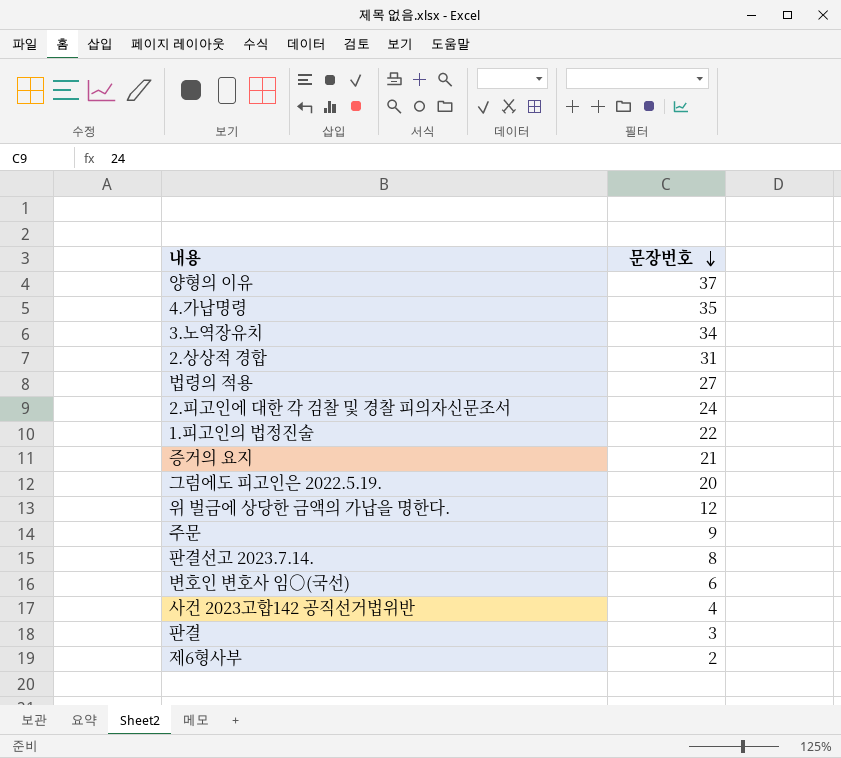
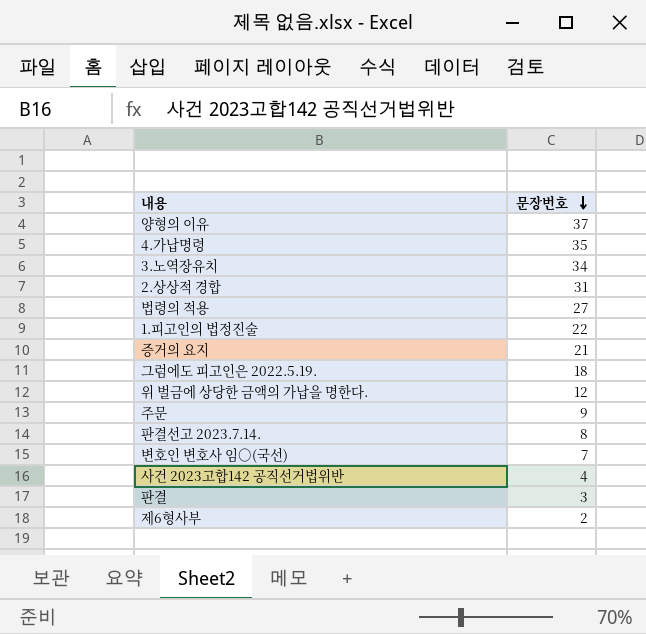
row 2.피고인에 대한 각 검찰 및 경찰 피의자신문조서: 24 -> none
그럼에도 피고인은 2022.5.19. | 문장번호: 20 -> 18
변호인 변호사 임○(국선) | 문장번호: 6 -> 7

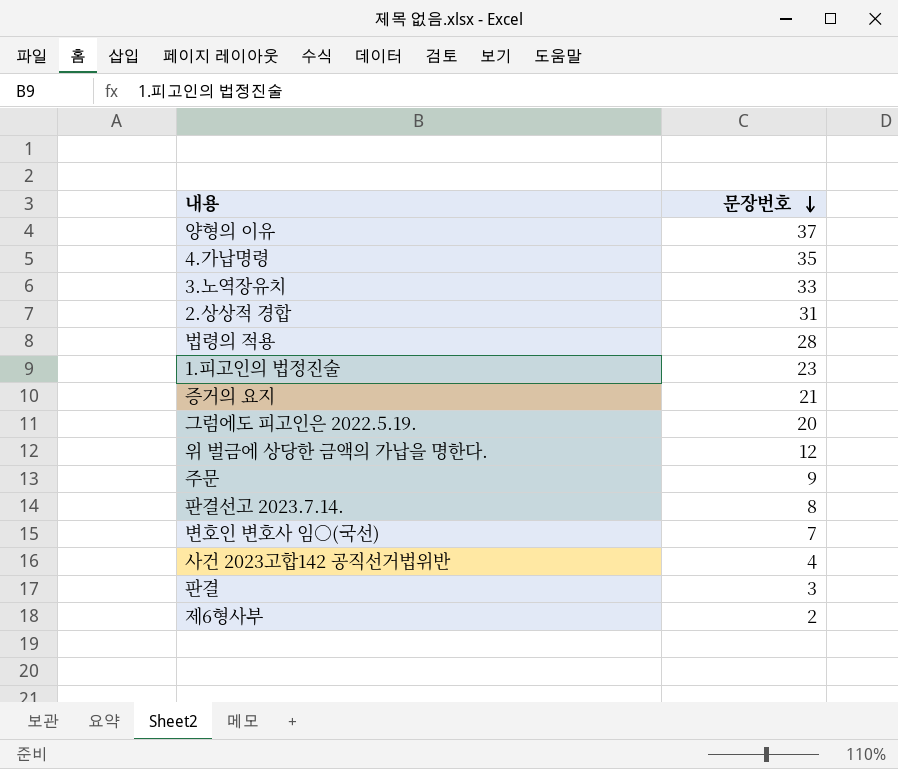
3.노역장유치 | 문장번호: 34 -> 33
법령의 적용 | 문장번호: 27 -> 28
1.피고인의 법정진술 | 문장번호: 22 -> 23
그럼에도 피고인은 2022.5.19. | 문장번호: 18 -> 20

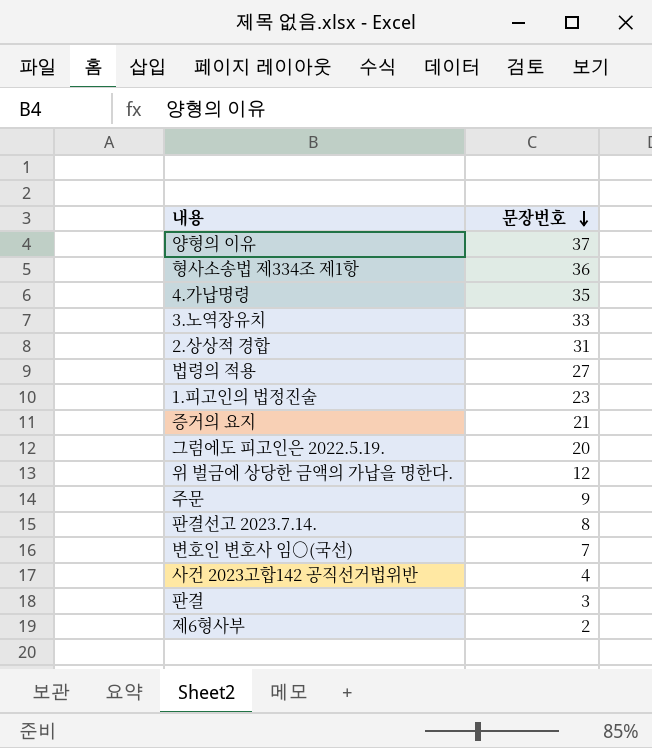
row 형사소송법 제334조 제1항: none -> 36
법령의 적용 | 문장번호: 28 -> 27

